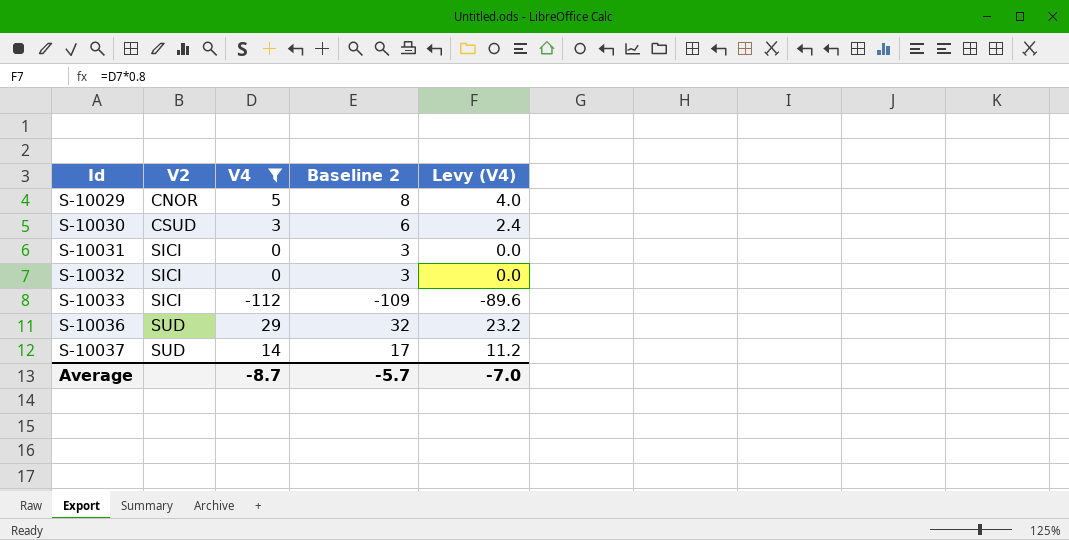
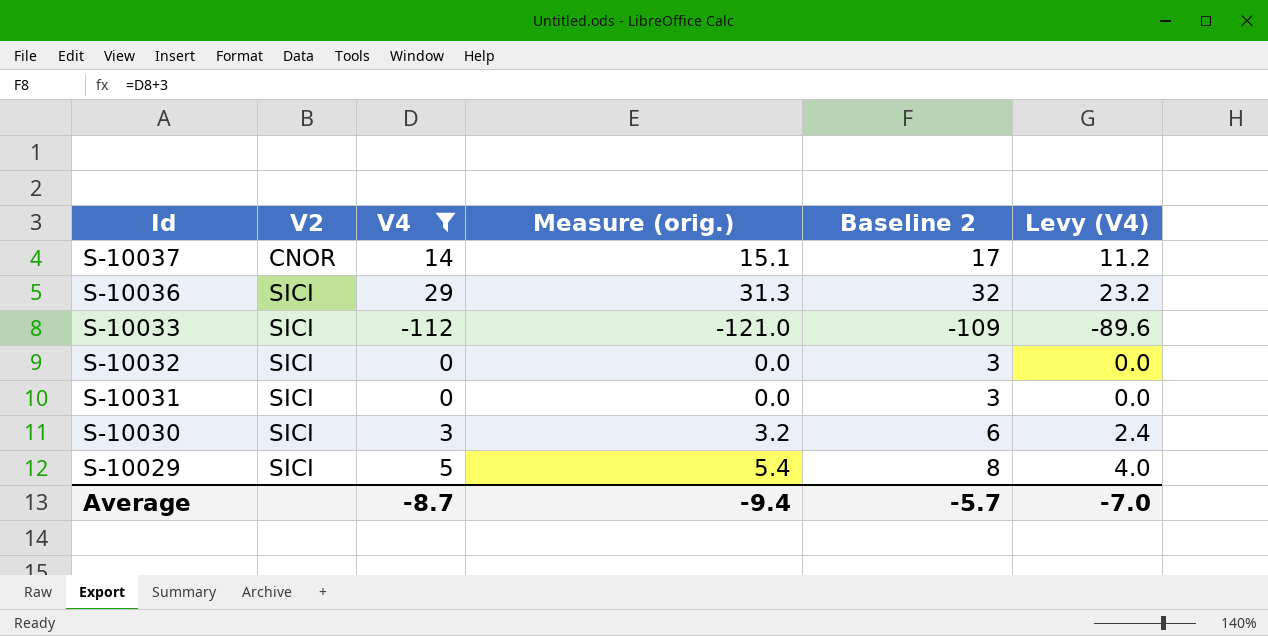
row order: Id ascending -> Id descending
column Measure (orig.) | formula: none -> [V4] * 1.08
S-10037 | V2: SUD -> CNOR
S-10036 | V2: SUD -> SICI
S-10030 | V2: CSUD -> SICI
S-10029 | V2: CNOR -> SICI

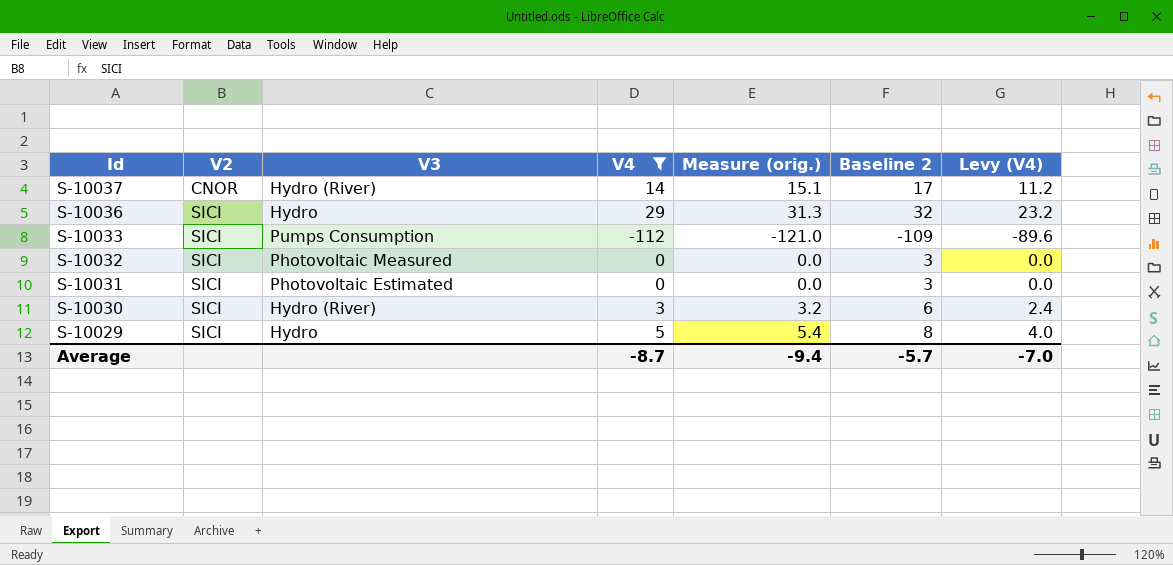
column V3 | position: none -> 3

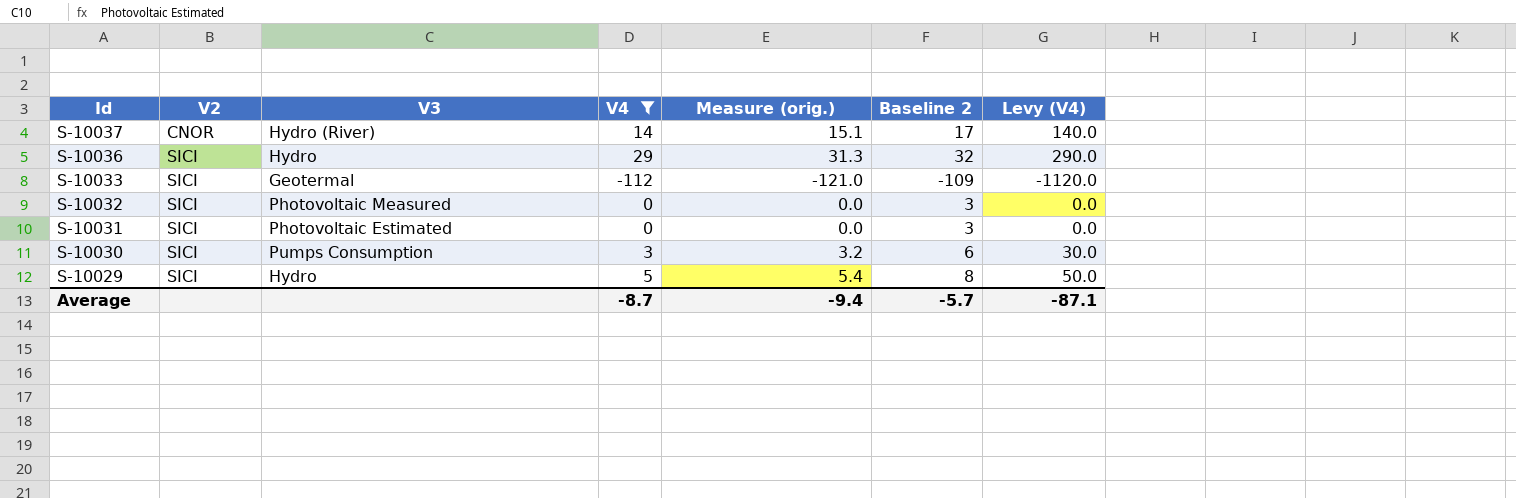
column Levy (V4) | formula: [V4] * 0.8 -> [V4] * 10
S-10033 | V3: Pumps Consumption -> Geotermal
S-10030 | V3: Hydro (River) -> Pumps Consumption
Average | Levy (V4): -7.0 -> -87.1

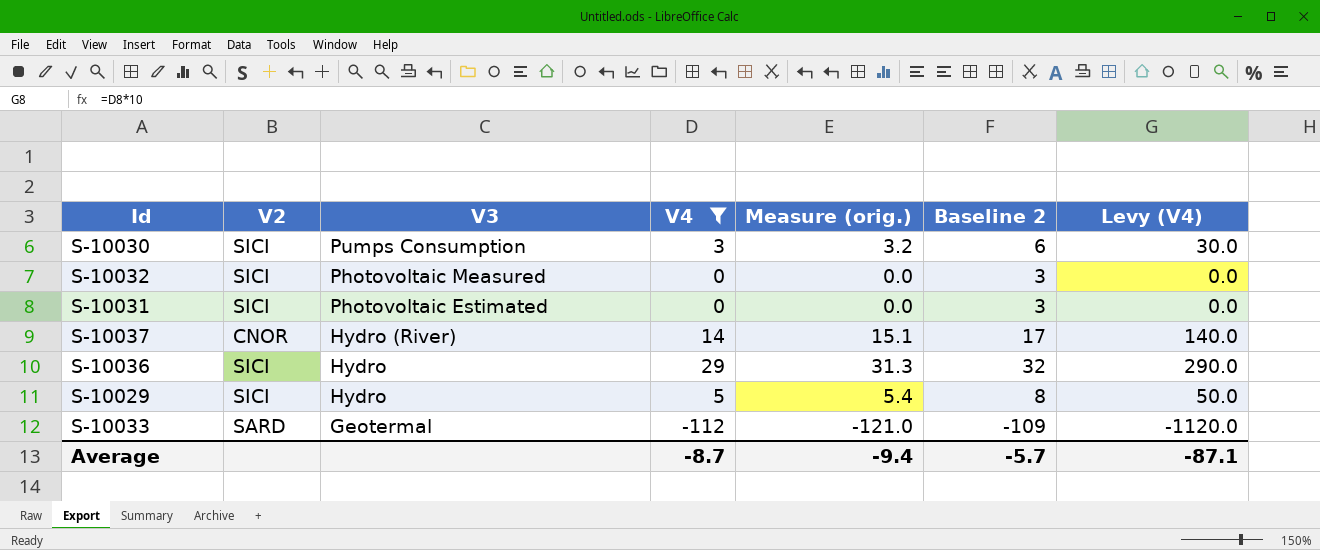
row order: Id descending -> V3 descending
S-10033 | V2: SICI -> SARD

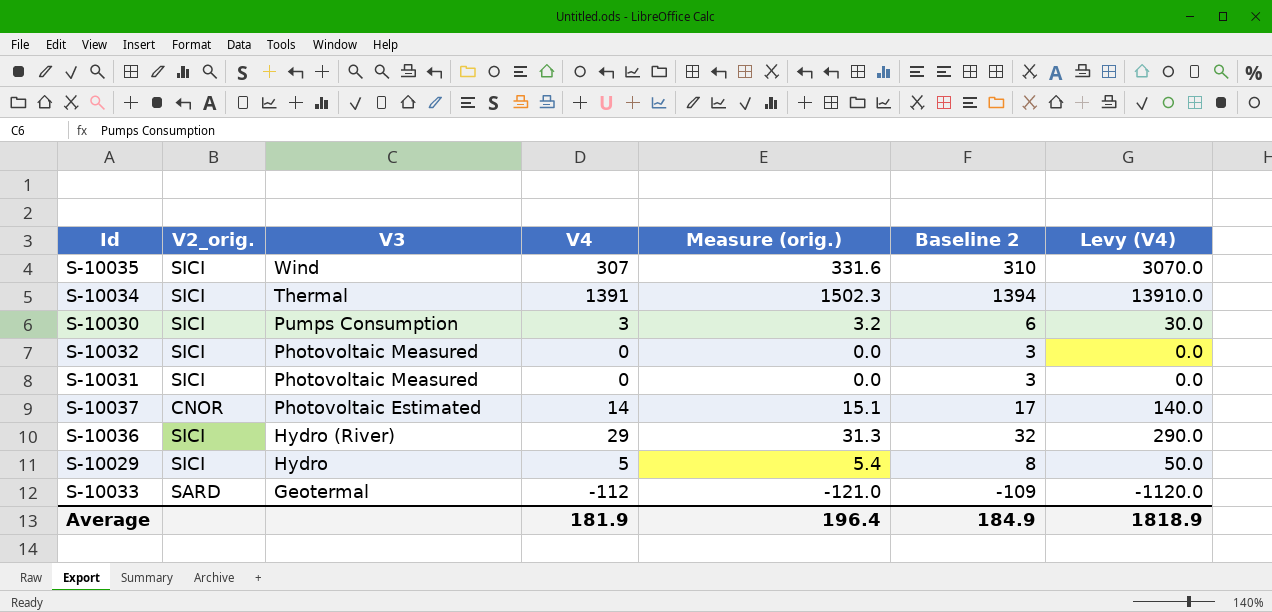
filter: V4 <= 29 -> none
column name: V2 -> V2_orig.
S-10031 | V3: Photovoltaic Estimated -> Photovoltaic Measured
S-10037 | V3: Hydro (River) -> Photovoltaic Estimated
S-10036 | V3: Hydro -> Hydro (River)
Average | V4: -8.7 -> 181.9
Average | Measure (orig.): -9.4 -> 196.4
Average | Baseline 2: -5.7 -> 184.9
Average | Levy (V4): -87.1 -> 1818.9

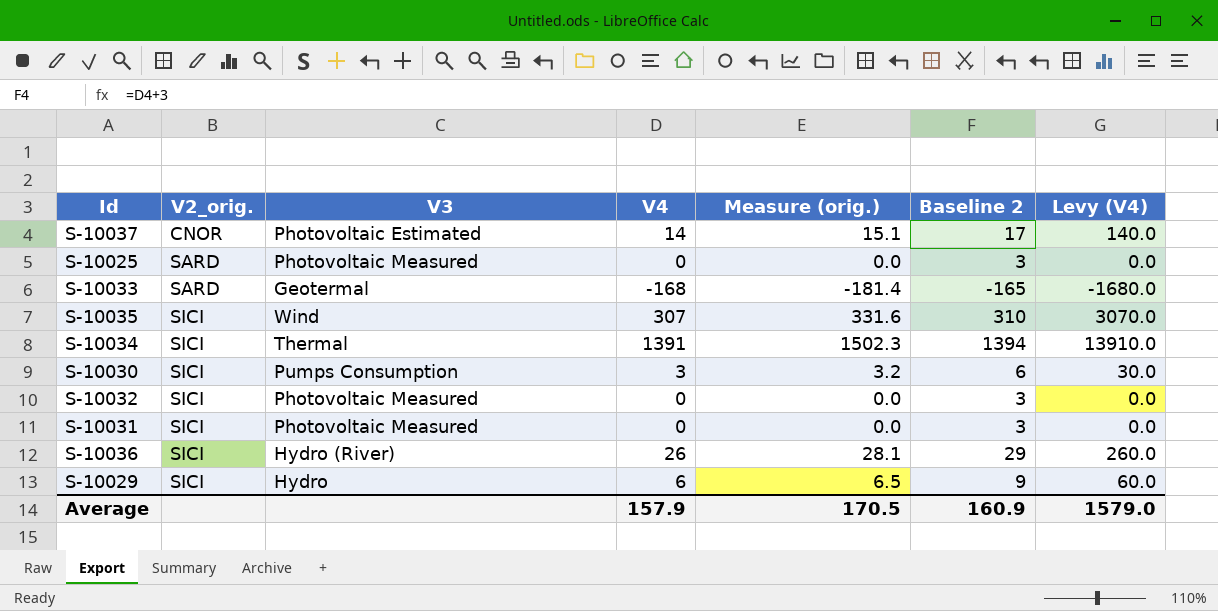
row order: V3 descending -> V2_orig. ascending
row S-10025: none -> SARD | Photovoltaic Measured | 0 | 0.0 | 3 | 0.0
S-10033 | V4: -112 -> -168
S-10033 | Measure (orig.): -121.0 -> -181.4
S-10033 | Baseline 2: -109 -> -165
S-10033 | Levy (V4): -1120.0 -> -1680.0
S-10036 | V4: 29 -> 26
S-10036 | Measure (orig.): 31.3 -> 28.1
S-10036 | Baseline 2: 32 -> 29
S-10036 | Levy (V4): 290.0 -> 260.0
S-10029 | V4: 5 -> 6
S-10029 | Measure (orig.): 5.4 -> 6.5
S-10029 | Baseline 2: 8 -> 9
S-10029 | Levy (V4): 50.0 -> 60.0
Average | V4: 181.9 -> 157.9
Average | Measure (orig.): 196.4 -> 170.5
Average | Baseline 2: 184.9 -> 160.9
Average | Levy (V4): 1818.9 -> 1579.0

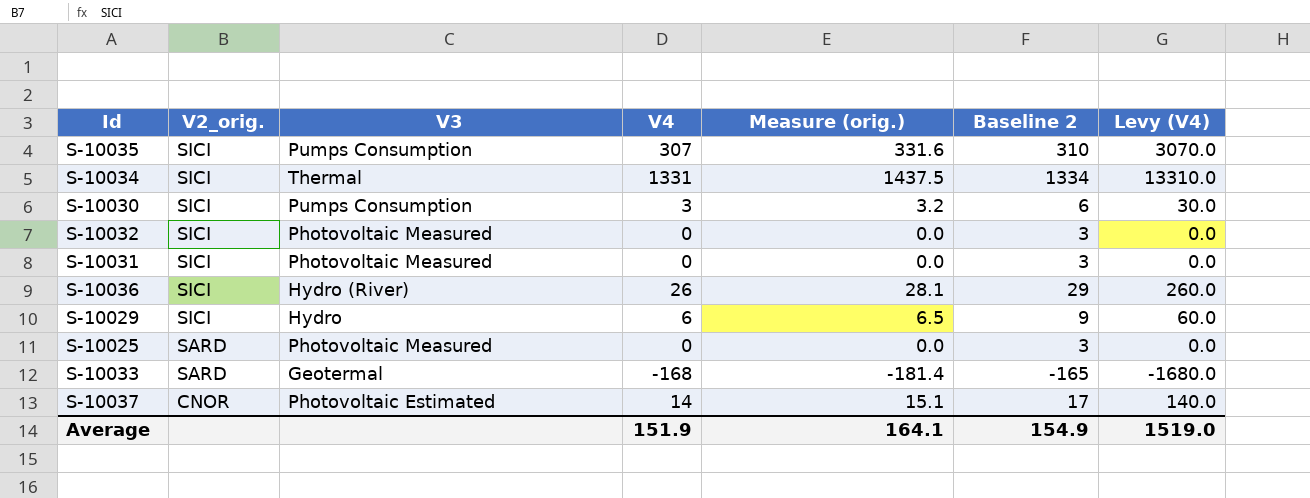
row order: V2_orig. ascending -> V2_orig. descending
S-10035 | V3: Wind -> Pumps Consumption
S-10034 | V4: 1391 -> 1331
S-10034 | Measure (orig.): 1502.3 -> 1437.5
S-10034 | Baseline 2: 1394 -> 1334
S-10034 | Levy (V4): 13910.0 -> 13310.0
Average | V4: 157.9 -> 151.9
Average | Measure (orig.): 170.5 -> 164.1
Average | Baseline 2: 160.9 -> 154.9
Average | Levy (V4): 1579.0 -> 1519.0

